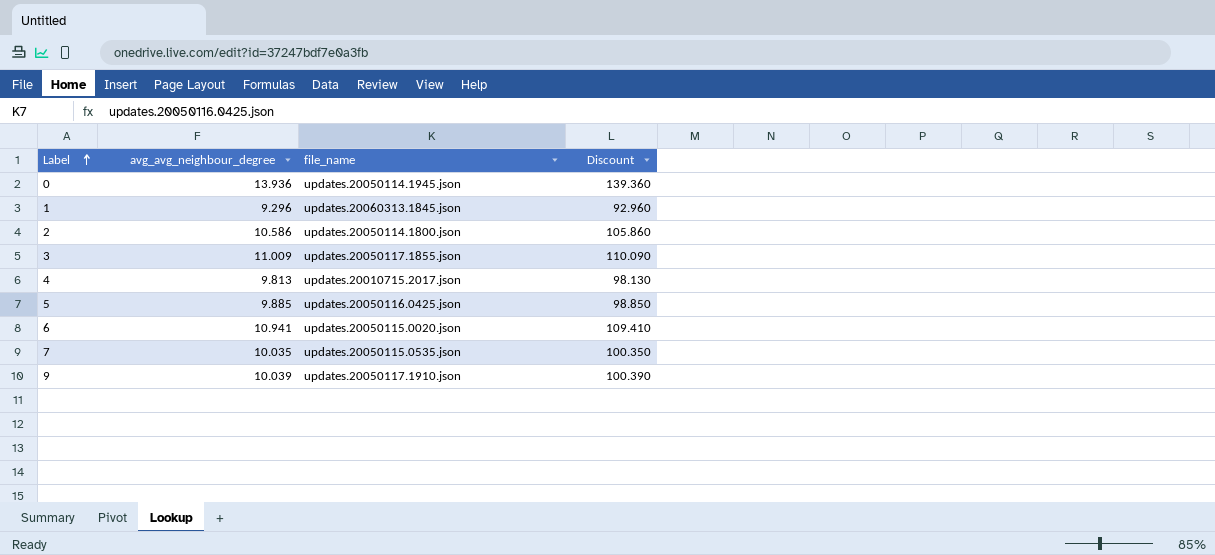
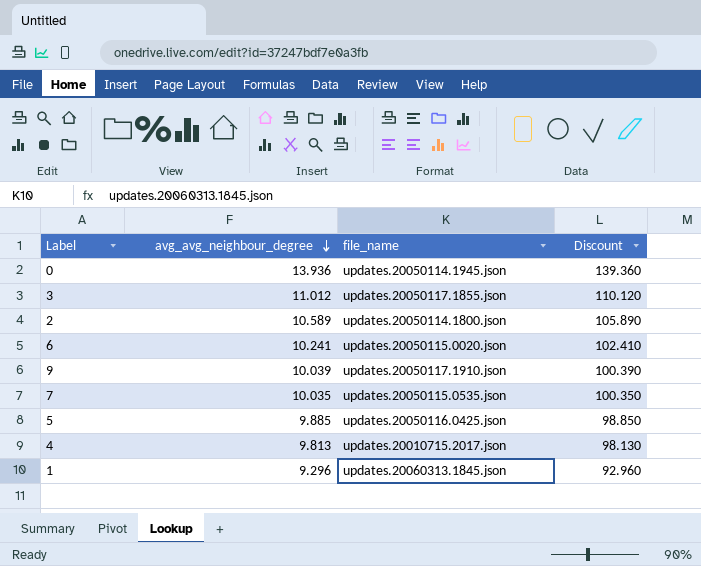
row order: Label ascending -> avg_avg_neighbour_degree descending
3 | avg_avg_neighbour_degree: 11.009 -> 11.012
3 | Discount: 110.090 -> 110.120
2 | avg_avg_neighbour_degree: 10.586 -> 10.589
2 | Discount: 105.860 -> 105.890
6 | avg_avg_neighbour_degree: 10.941 -> 10.241
6 | Discount: 109.410 -> 102.410

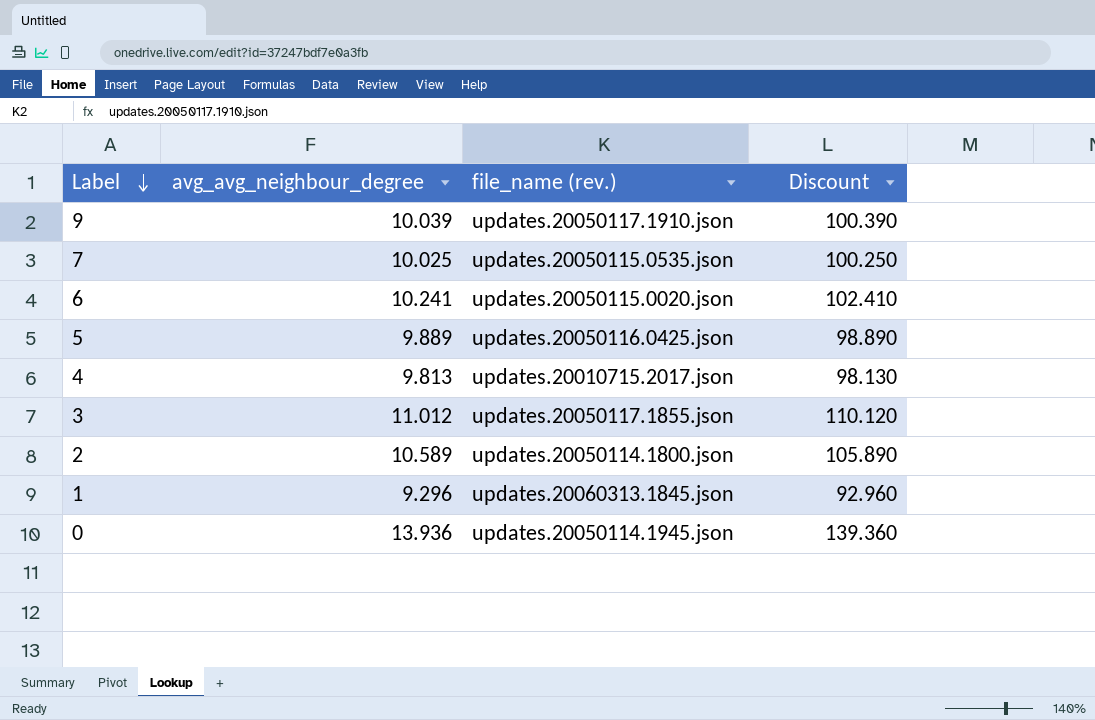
row order: avg_avg_neighbour_degree descending -> Label descending
column name: file_name -> file_name (rev.)
7 | avg_avg_neighbour_degree: 10.035 -> 10.025
7 | Discount: 100.350 -> 100.250
5 | avg_avg_neighbour_degree: 9.885 -> 9.889
5 | Discount: 98.850 -> 98.890

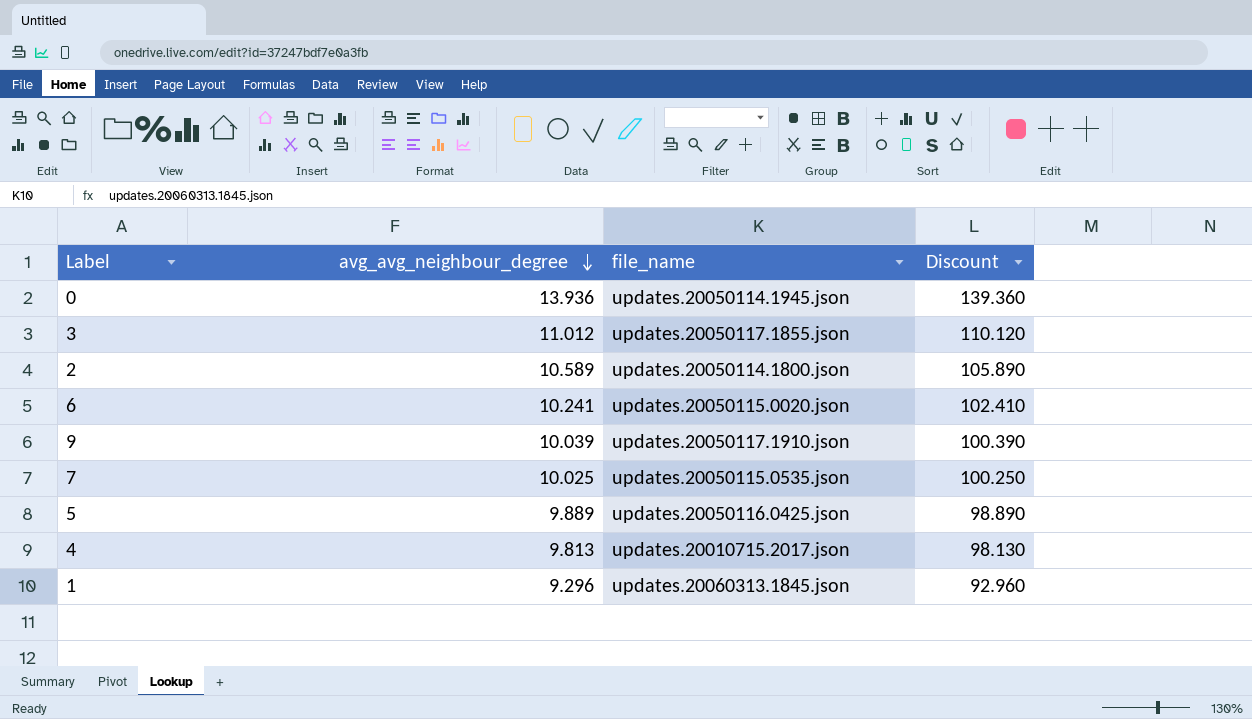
row order: Label descending -> avg_avg_neighbour_degree descending
column name: file_name (rev.) -> file_name

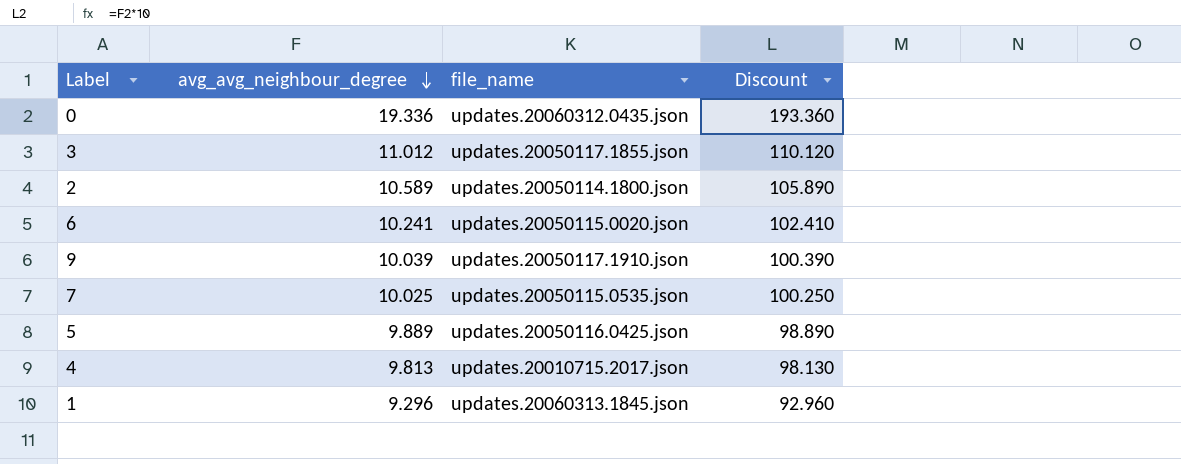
0 | avg_avg_neighbour_degree: 13.936 -> 19.336
0 | file_name: updates.20050114.1945.json -> updates.20060312.0435.json
0 | Discount: 139.360 -> 193.360

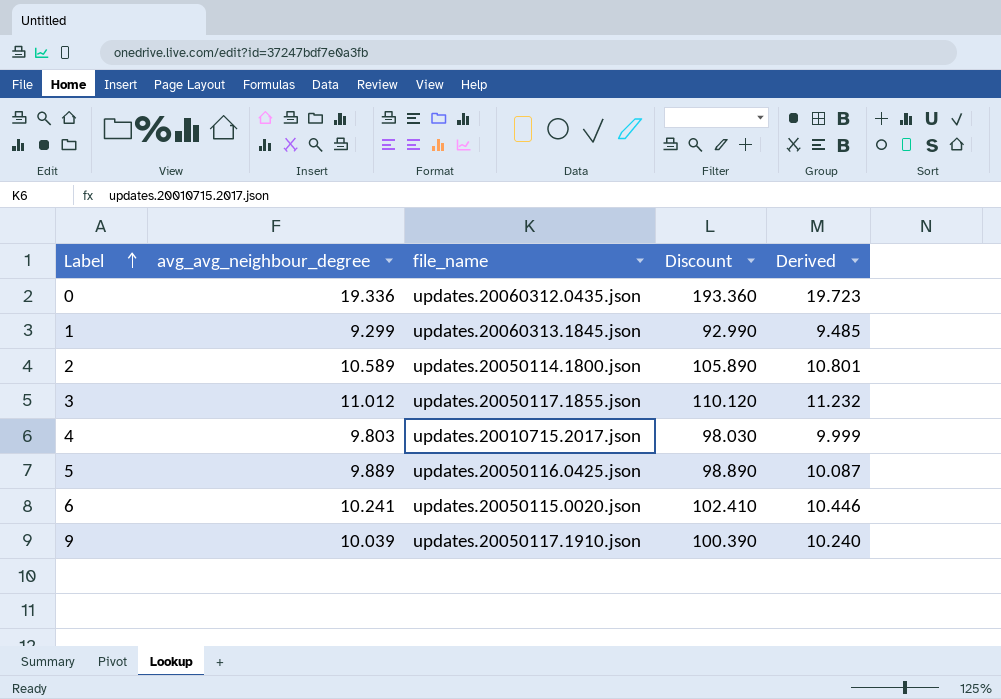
row order: avg_avg_neighbour_degree descending -> Label ascending
column Derived | formula: none -> [avg_avg_neighbour_degree] * 1.02
row 7: 10.025 | updates.20050115.0535.json | 100.250 -> none
1 | avg_avg_neighbour_degree: 9.296 -> 9.299
1 | Discount: 92.960 -> 92.990
4 | avg_avg_neighbour_degree: 9.813 -> 9.803
4 | Discount: 98.130 -> 98.030

